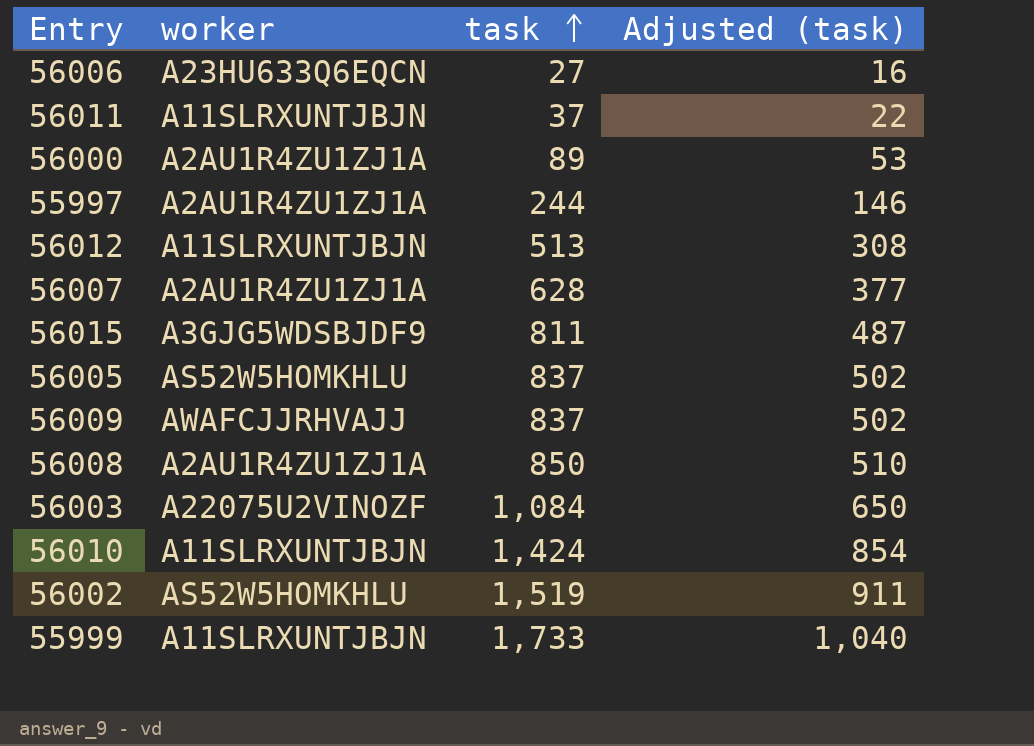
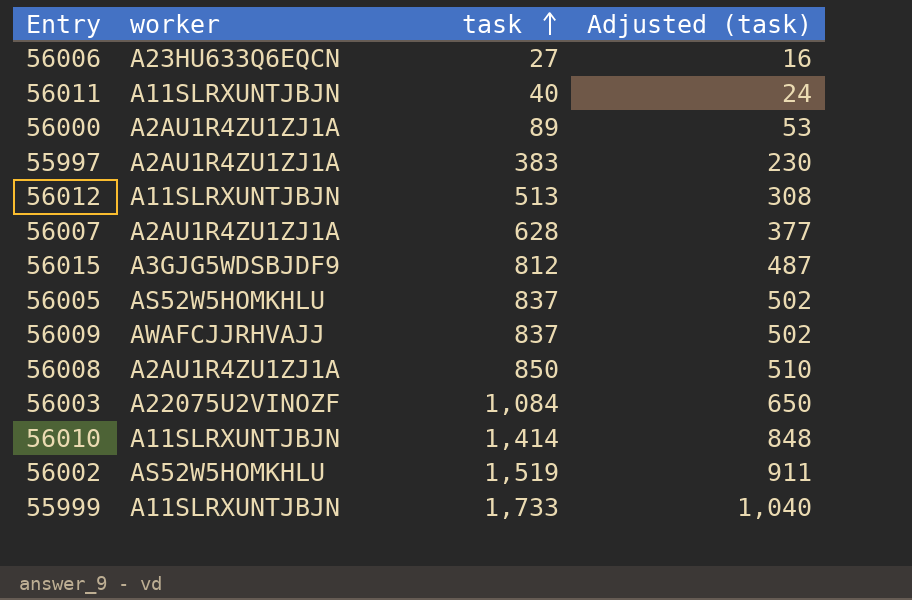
56011 | task: 37 -> 40
56011 | Adjusted (task): 22 -> 24
55997 | task: 244 -> 383
55997 | Adjusted (task): 146 -> 230
56015 | task: 811 -> 812
56010 | task: 1,424 -> 1,414
56010 | Adjusted (task): 854 -> 848

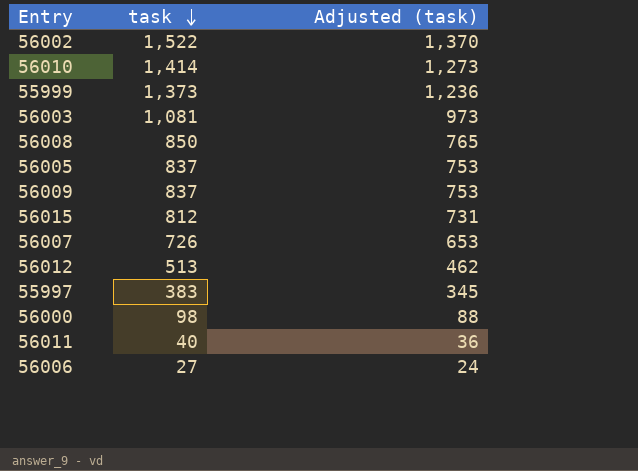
row order: task ascending -> task descending
column worker | position: 2 -> none
column Adjusted (task) | formula: [task] * 0.6 -> [task] * 0.9
56002 | task: 1,519 -> 1,522
55999 | task: 1,733 -> 1,373
56003 | task: 1,084 -> 1,081
56007 | task: 628 -> 726
56000 | task: 89 -> 98

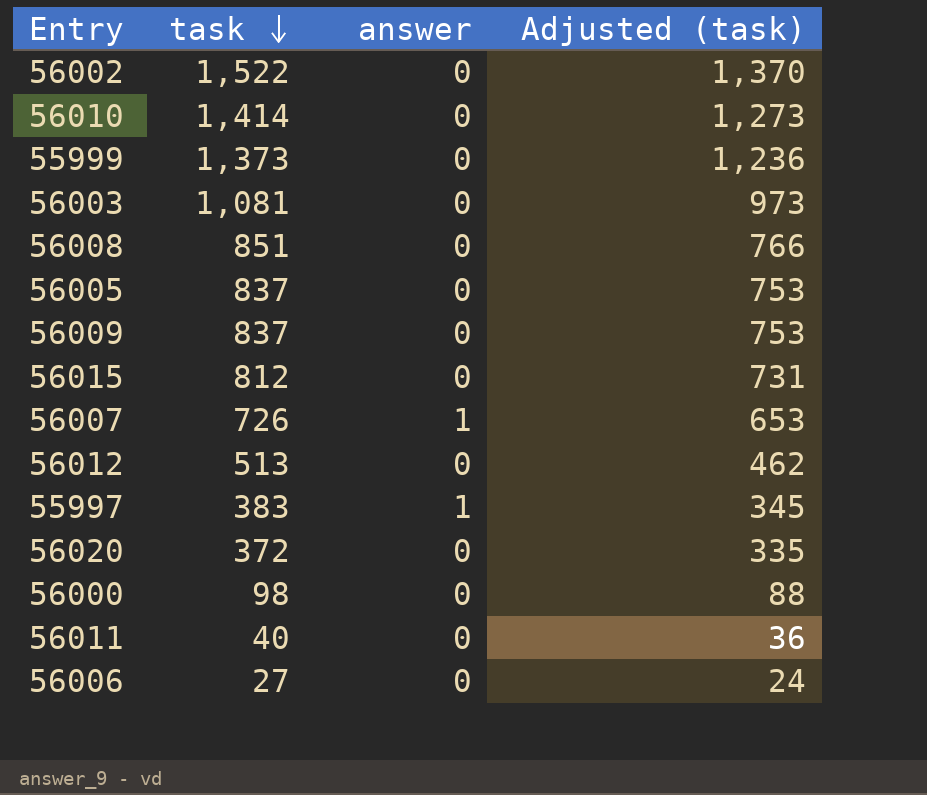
column answer | position: none -> 3
56008 | task: 850 -> 851
56008 | Adjusted (task): 765 -> 766
row 56020: none -> 372 | 0 | 335

